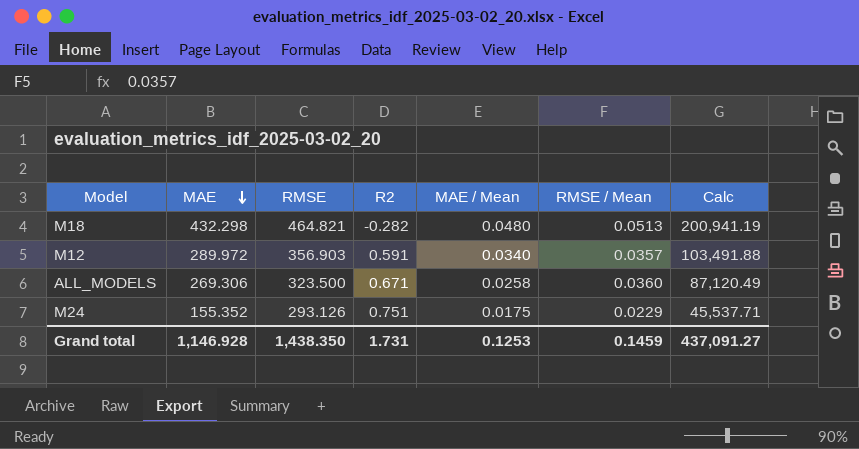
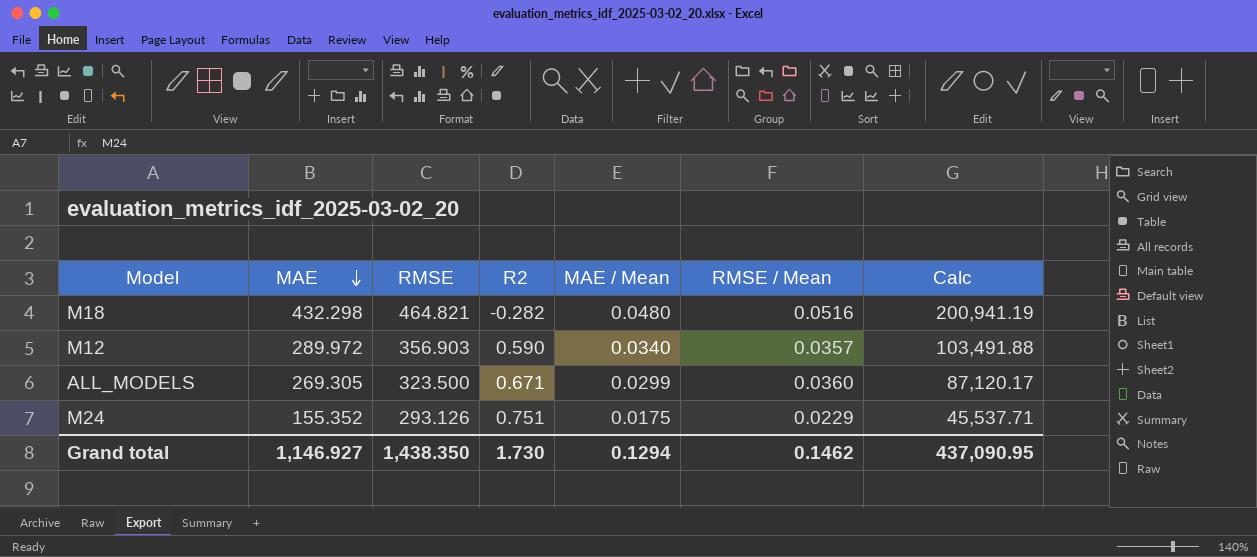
M18 | RMSE / Mean: 0.0513 -> 0.0516
M12 | R2: 0.591 -> 0.590
ALL_MODELS | MAE: 269.306 -> 269.305
ALL_MODELS | MAE / Mean: 0.0258 -> 0.0299
ALL_MODELS | Calc: 87,120.49 -> 87,120.17
Grand total | MAE: 1,146.928 -> 1,146.927
Grand total | R2: 1.731 -> 1.730
Grand total | MAE / Mean: 0.1253 -> 0.1294
Grand total | RMSE / Mean: 0.1459 -> 0.1462
Grand total | Calc: 437,091.27 -> 437,090.95

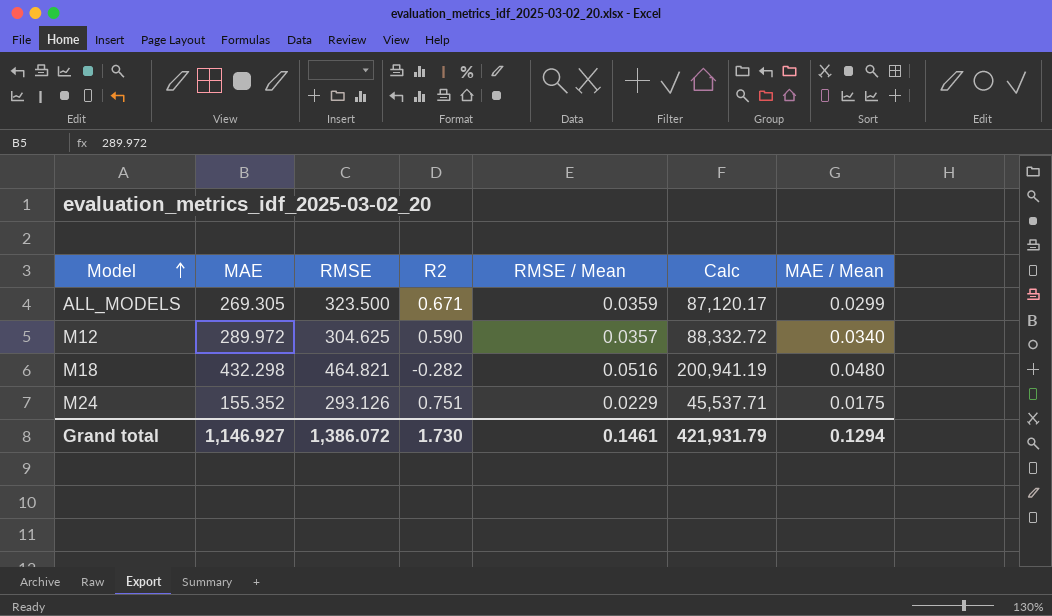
row order: MAE descending -> Model ascending
column MAE / Mean | position: 5 -> 7
ALL_MODELS | RMSE / Mean: 0.0360 -> 0.0359
M12 | RMSE: 356.903 -> 304.625
M12 | Calc: 103,491.88 -> 88,332.72
Grand total | RMSE: 1,438.350 -> 1,386.072
Grand total | RMSE / Mean: 0.1462 -> 0.1461
Grand total | Calc: 437,090.95 -> 421,931.79

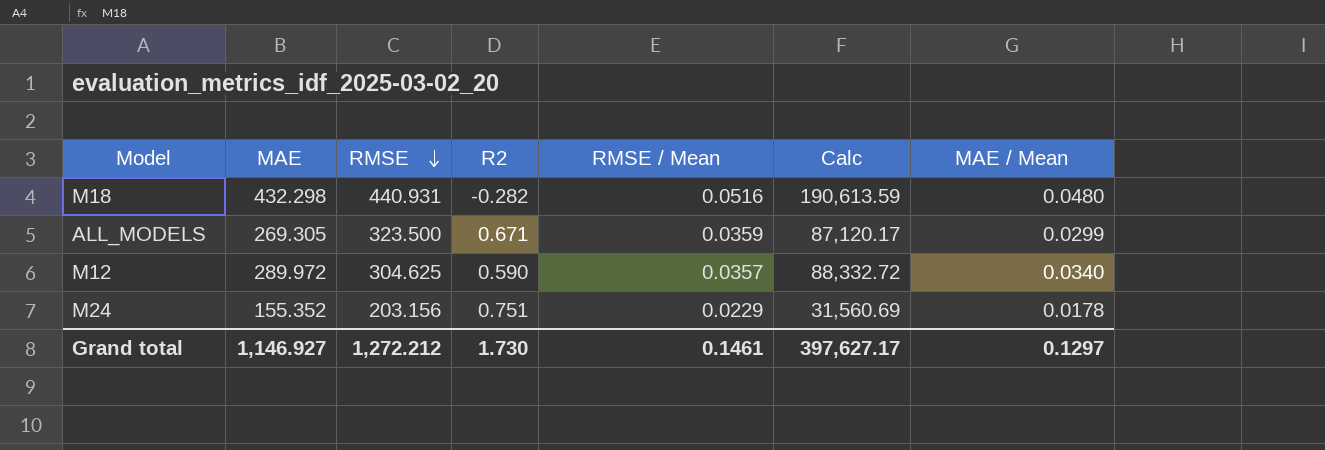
row order: Model ascending -> RMSE descending
M18 | RMSE: 464.821 -> 440.931
M18 | Calc: 200,941.19 -> 190,613.59
M24 | RMSE: 293.126 -> 203.156
M24 | Calc: 45,537.71 -> 31,560.69
M24 | MAE / Mean: 0.0175 -> 0.0178
Grand total | RMSE: 1,386.072 -> 1,272.212
Grand total | Calc: 421,931.79 -> 397,627.17
Grand total | MAE / Mean: 0.1294 -> 0.1297

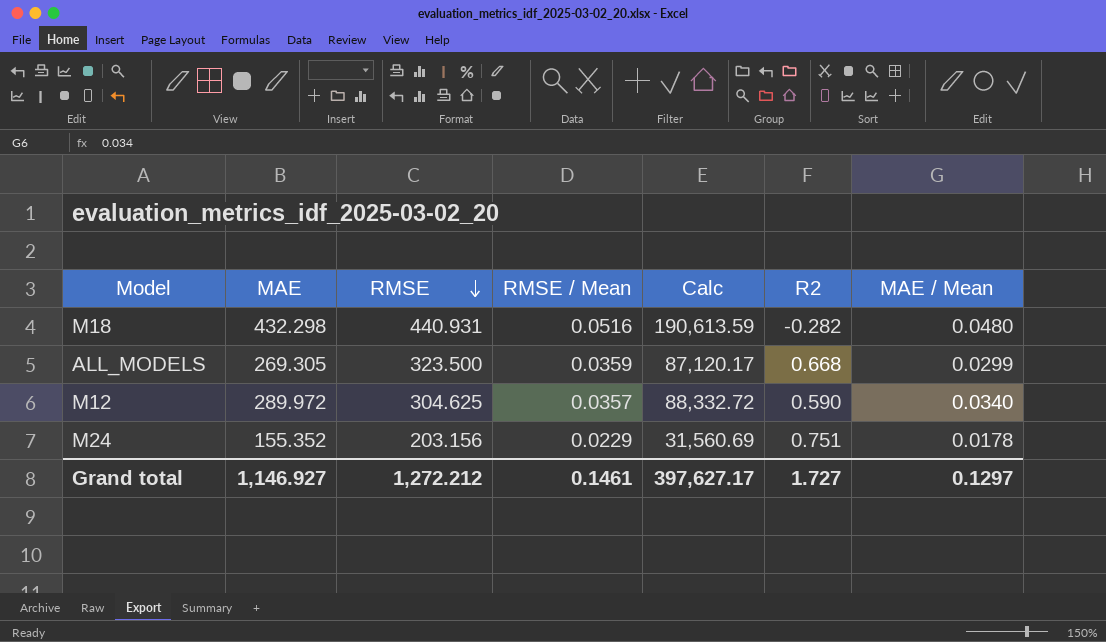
column R2 | position: 4 -> 6
ALL_MODELS | R2: 0.671 -> 0.668
Grand total | R2: 1.730 -> 1.727

